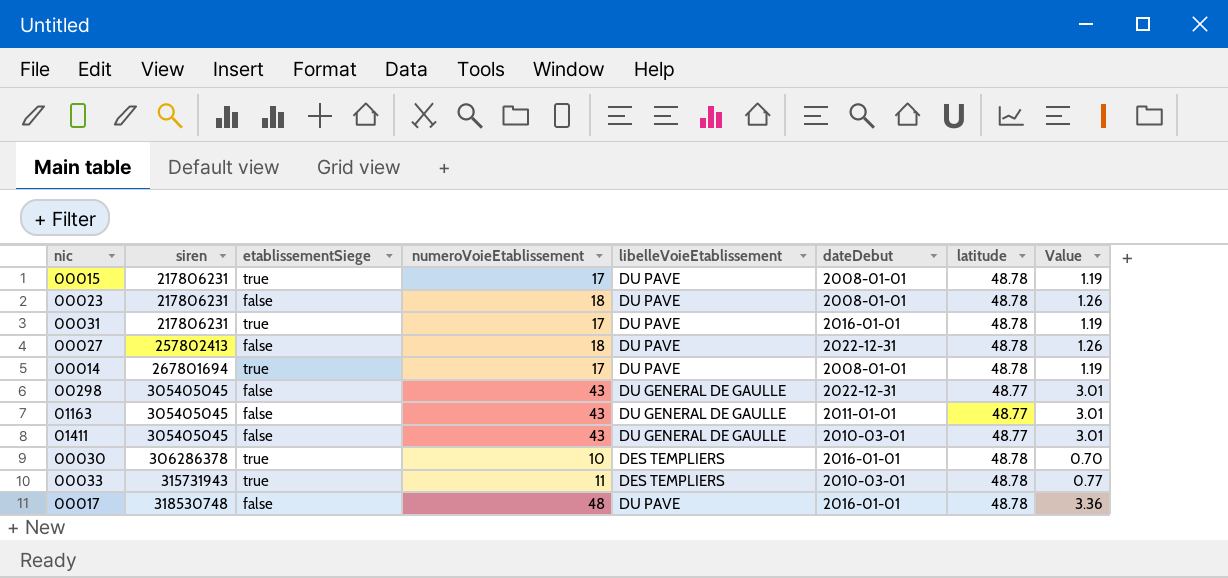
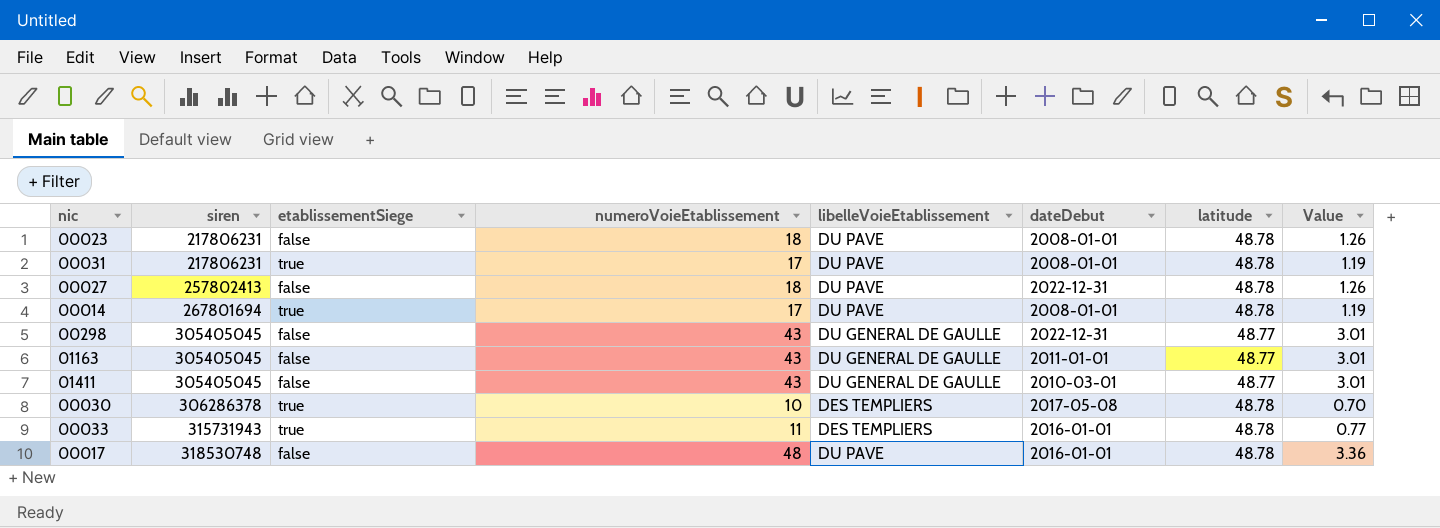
row 00015: 217806231 | true | 17 | DU PAVE | 2008-01-01 | 48.78 | 1.19 -> none
00031 | dateDebut: 2016-01-01 -> 2008-01-01
00030 | dateDebut: 2016-01-01 -> 2017-05-08
00033 | dateDebut: 2010-03-01 -> 2016-01-01

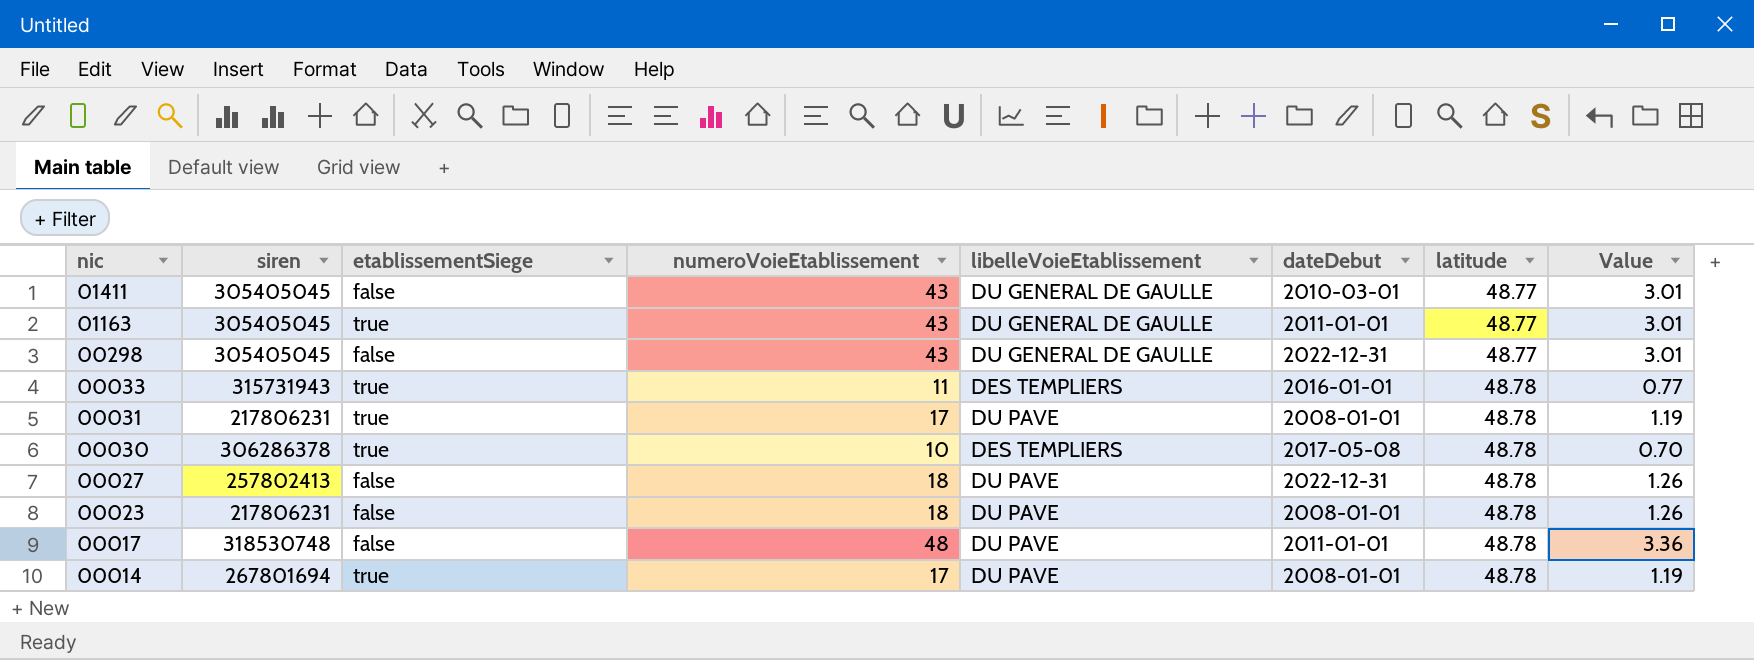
row order: siren ascending -> nic descending
01163 | etablissementSiege: false -> true
00017 | dateDebut: 2016-01-01 -> 2011-01-01

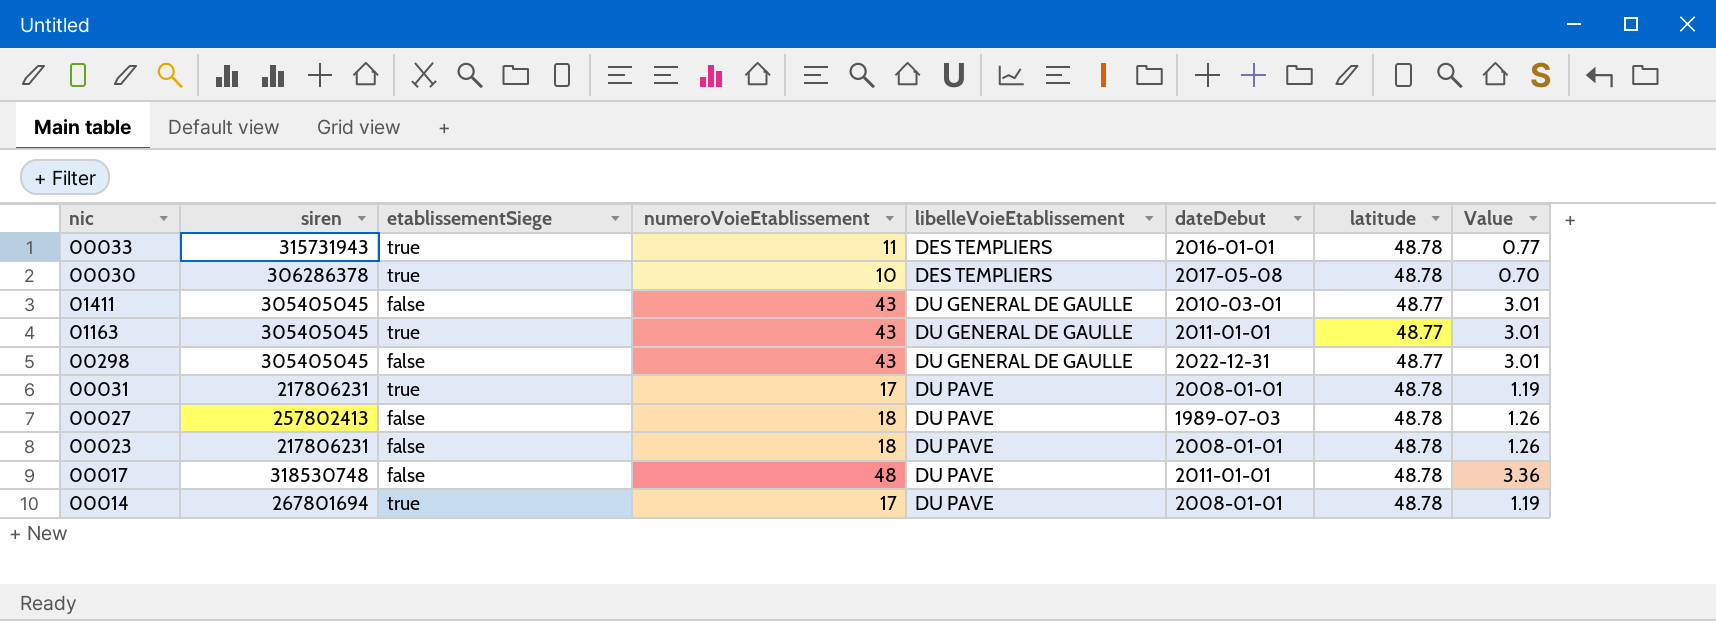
row order: nic descending -> libelleVoieEtablissement ascending
00027 | dateDebut: 2022-12-31 -> 1989-07-03

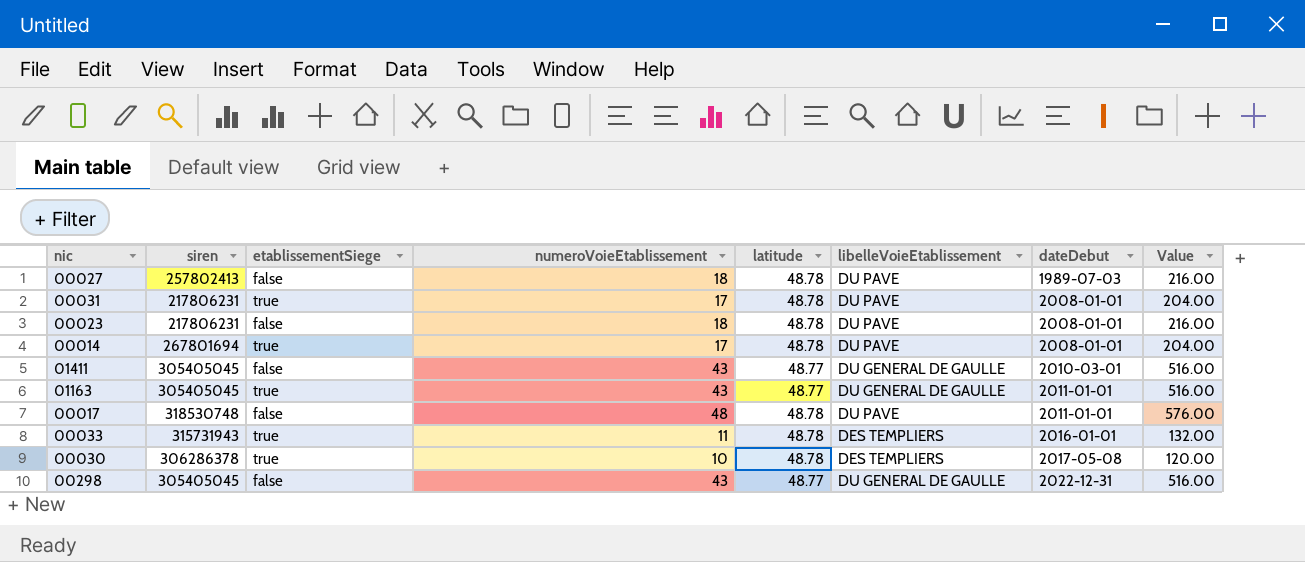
row order: libelleVoieEtablissement ascending -> dateDebut ascending
column latitude | position: 7 -> 5
column Value | formula: [numeroVoieEtablissement] * 0.07 -> [numeroVoieEtablissement] * 12

